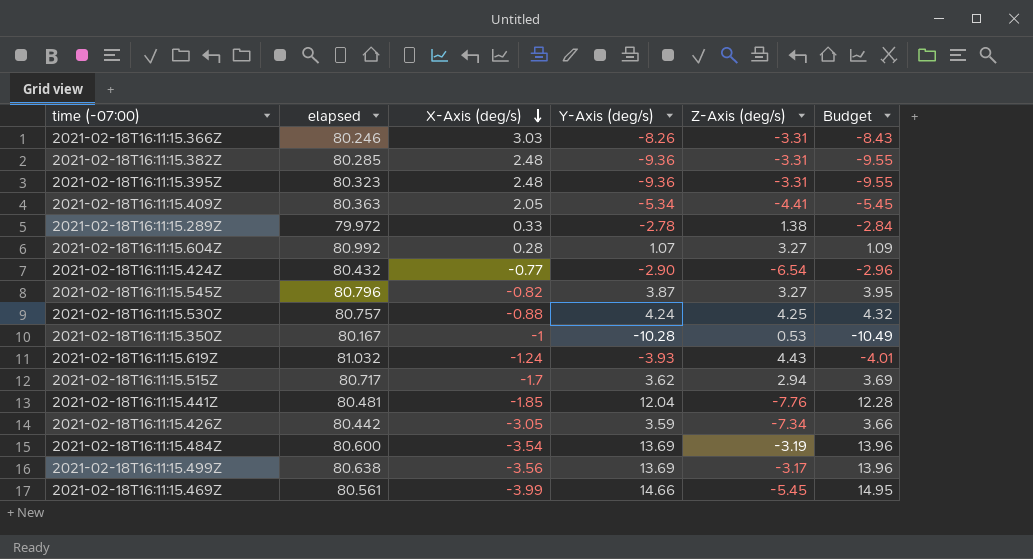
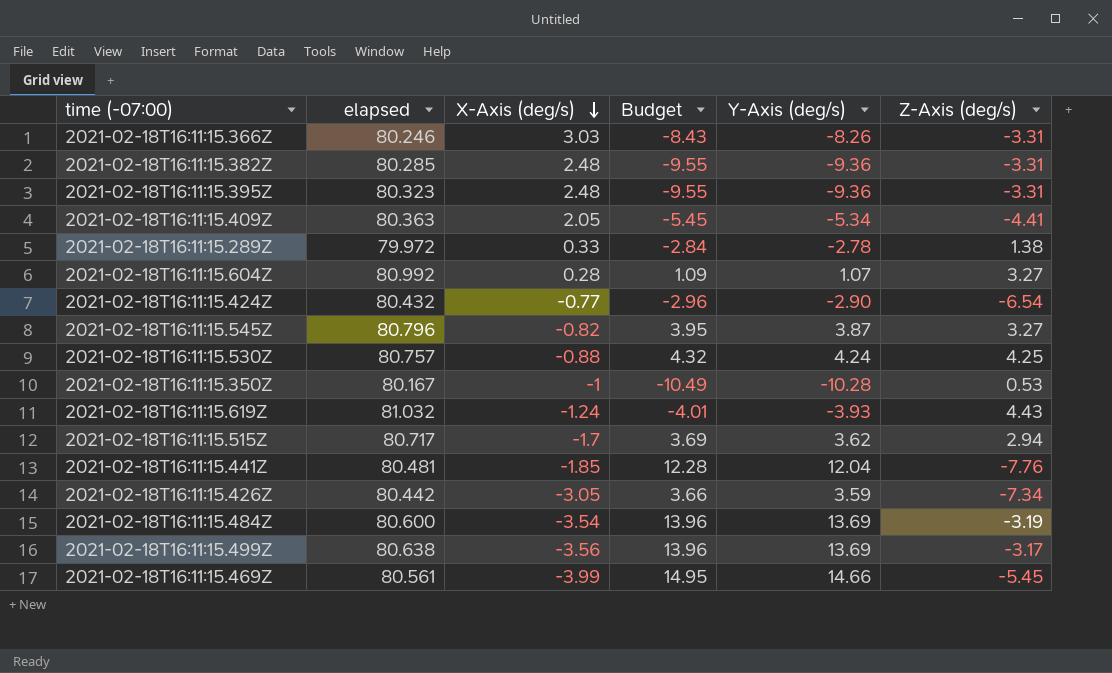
column Budget | position: 6 -> 4

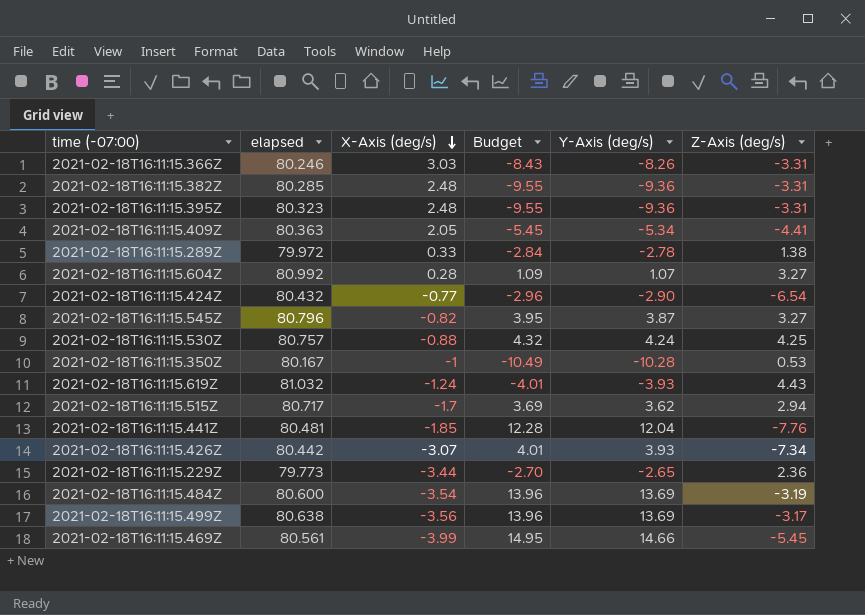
2021-02-18T16:11:15.426Z | X-Axis (deg/s): -3.05 -> -3.07
2021-02-18T16:11:15.426Z | Budget: 3.66 -> 4.01
2021-02-18T16:11:15.426Z | Y-Axis (deg/s): 3.59 -> 3.93
row 2021-02-18T16:11:15.229Z: none -> 79.773 | -3.44 | -2.70 | -2.65 | 2.36

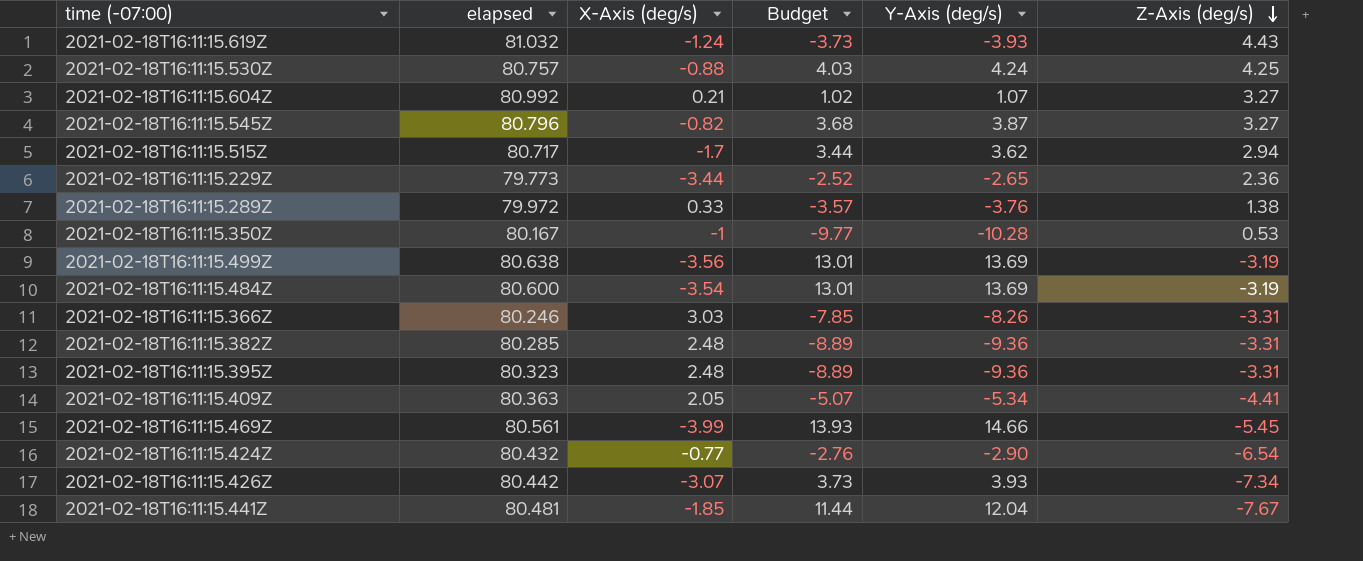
row order: X-Axis (deg/s) descending -> Z-Axis (deg/s) descending
column Budget | formula: [Y-Axis (deg/s)] * 1.02 -> [Y-Axis (deg/s)] * 0.95
2021-02-18T16:11:15.604Z | X-Axis (deg/s): 0.28 -> 0.21
2021-02-18T16:11:15.289Z | Y-Axis (deg/s): -2.78 -> -3.76
2021-02-18T16:11:15.499Z | Z-Axis (deg/s): -3.17 -> -3.19
2021-02-18T16:11:15.441Z | Z-Axis (deg/s): -7.76 -> -7.67

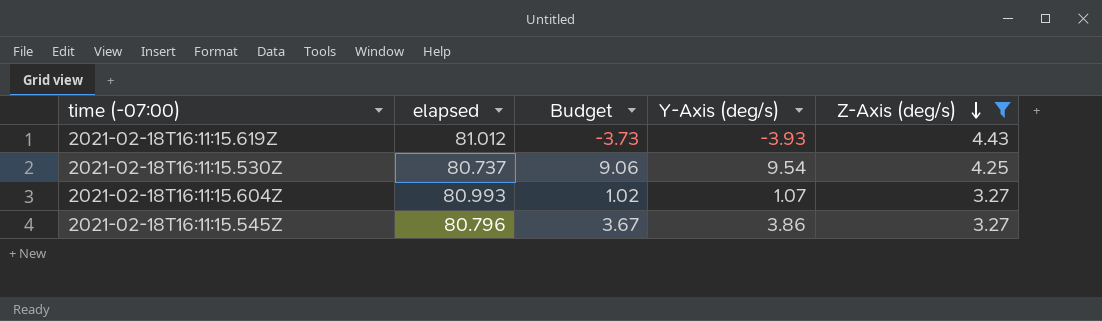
filter: none -> Z-Axis (deg/s) >= 3.27
column X-Axis (deg/s) | position: 3 -> none
2021-02-18T16:11:15.619Z | elapsed: 81.032 -> 81.012
2021-02-18T16:11:15.530Z | elapsed: 80.757 -> 80.737
2021-02-18T16:11:15.530Z | Budget: 4.03 -> 9.06
2021-02-18T16:11:15.530Z | Y-Axis (deg/s): 4.24 -> 9.54
2021-02-18T16:11:15.604Z | elapsed: 80.992 -> 80.993
2021-02-18T16:11:15.545Z | Budget: 3.68 -> 3.67
2021-02-18T16:11:15.545Z | Y-Axis (deg/s): 3.87 -> 3.86

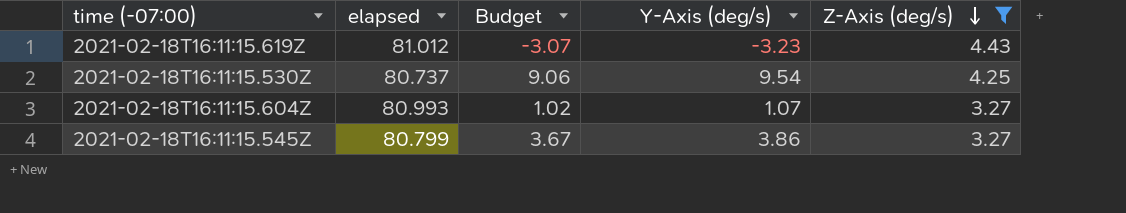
2021-02-18T16:11:15.619Z | Budget: -3.73 -> -3.07
2021-02-18T16:11:15.619Z | Y-Axis (deg/s): -3.93 -> -3.23
2021-02-18T16:11:15.545Z | elapsed: 80.796 -> 80.799

